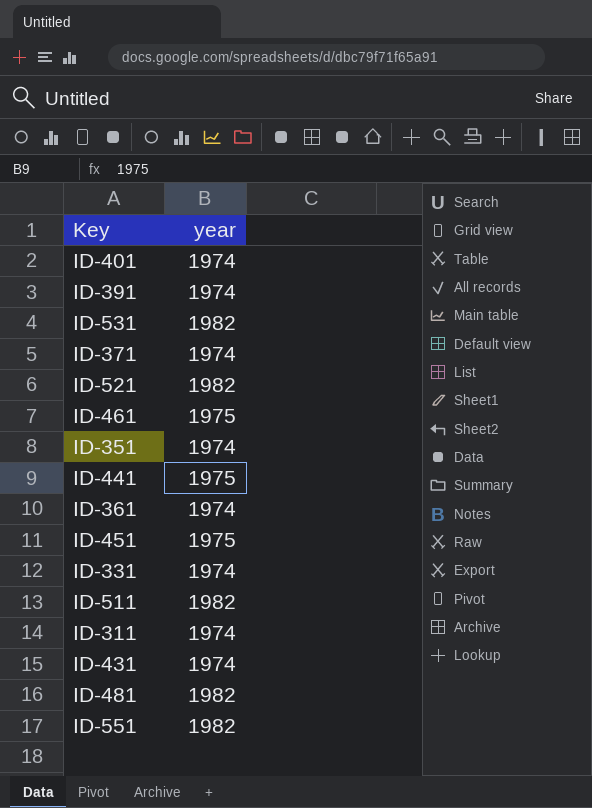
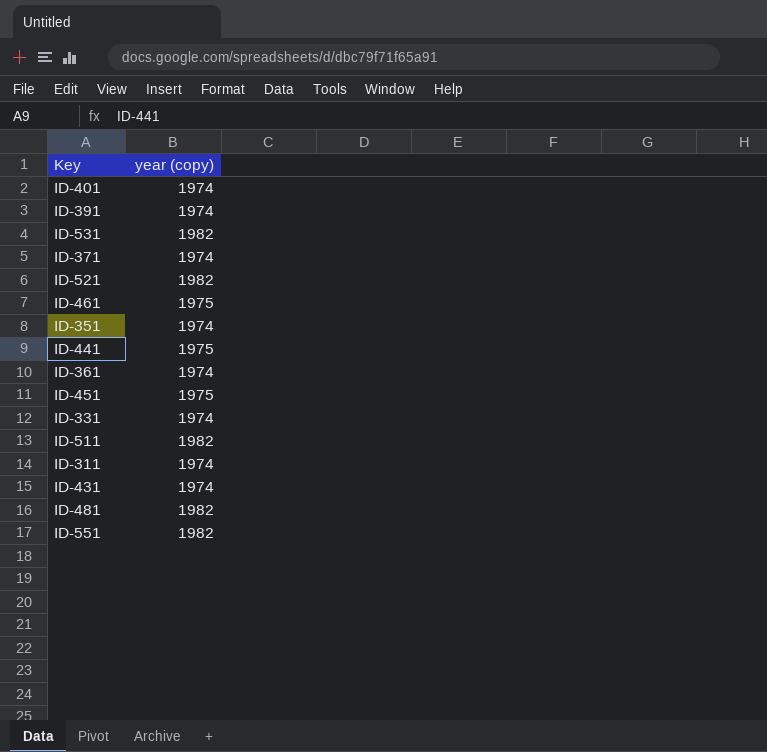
column name: year -> year (copy)

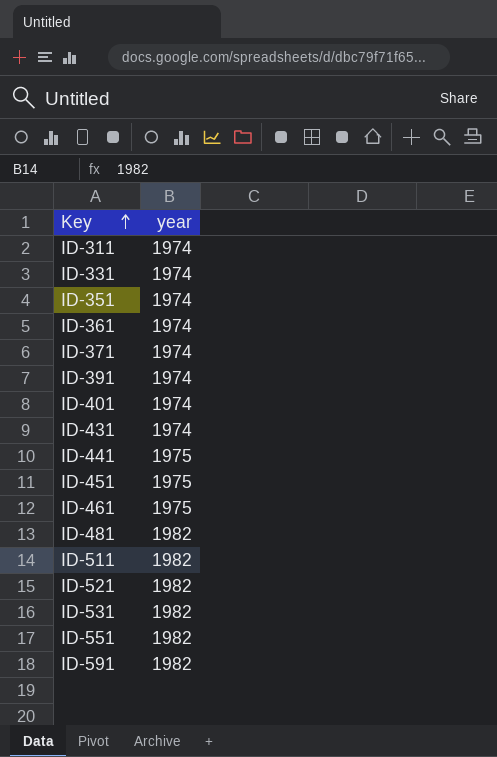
row order: none -> Key ascending
column name: year (copy) -> year
row ID-591: none -> 1982

